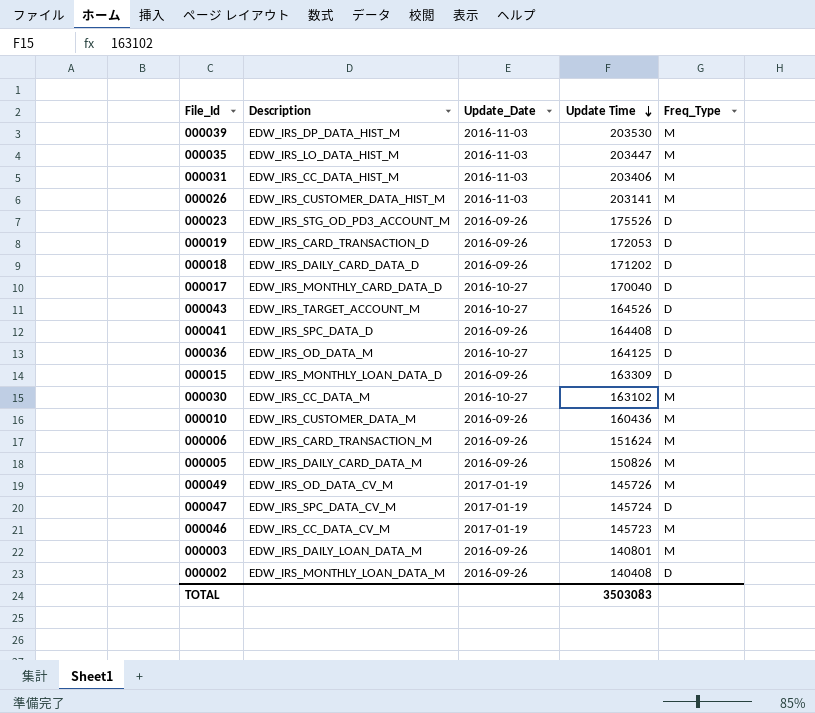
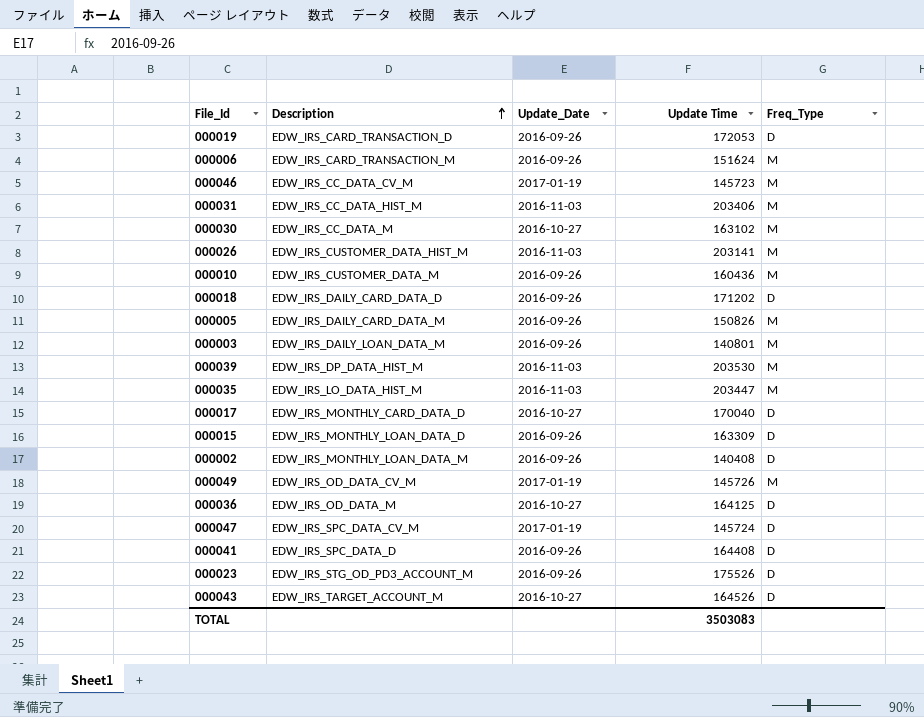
row order: Update Time descending -> Description ascending

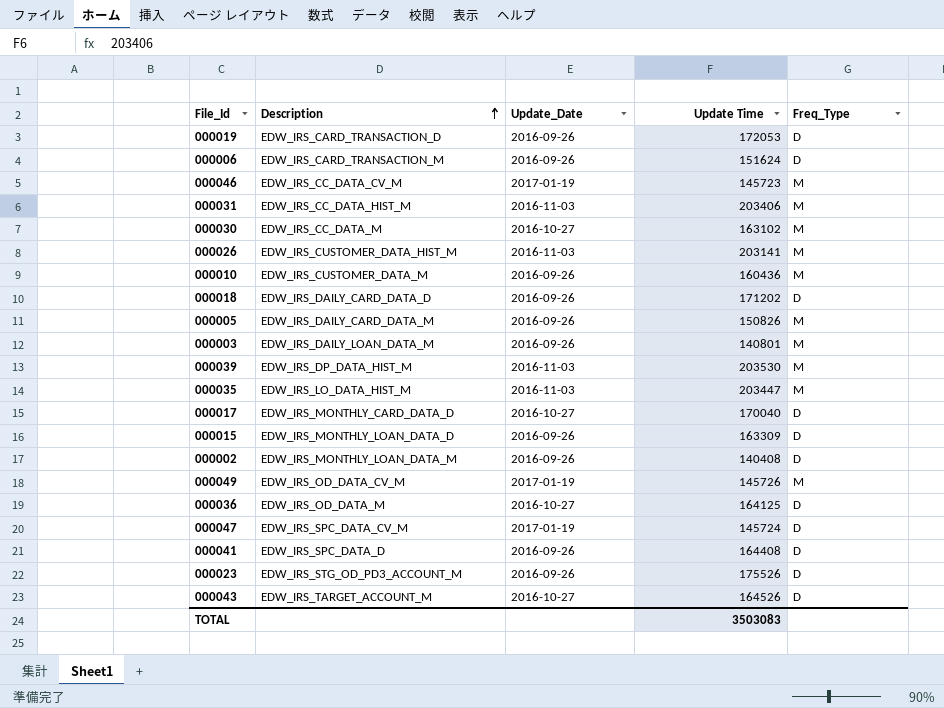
000006 | Freq_Type: M -> D

